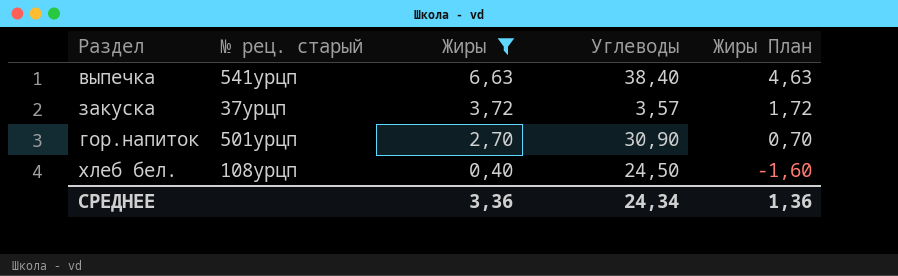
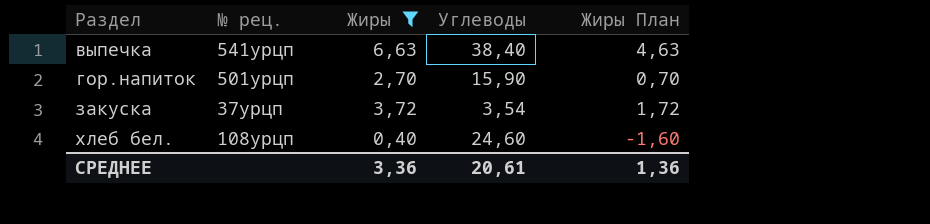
row order: Жиры descending -> Раздел ascending
column name: № рец. старый -> № рец.
гор.напиток | Углеводы: 30,90 -> 15,90
закуска | Углеводы: 3,57 -> 3,54
хлеб бел. | Углеводы: 24,50 -> 24,60
СРЕДНЕЕ | Углеводы: 24,34 -> 20,61

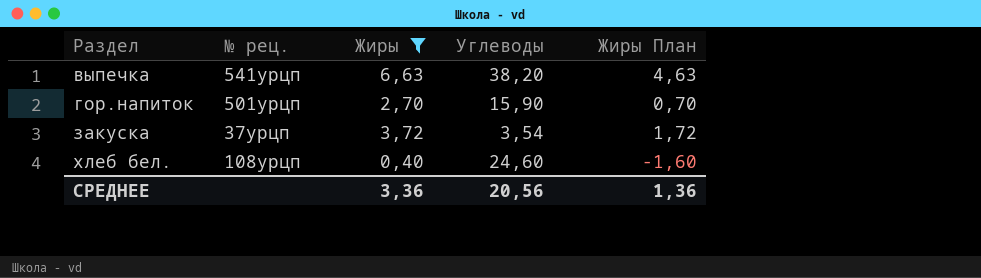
выпечка | Углеводы: 38,40 -> 38,20
СРЕДНЕЕ | Углеводы: 20,61 -> 20,56

